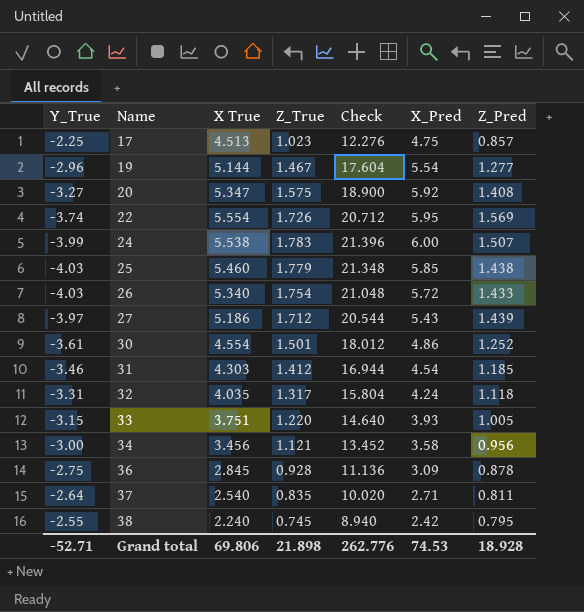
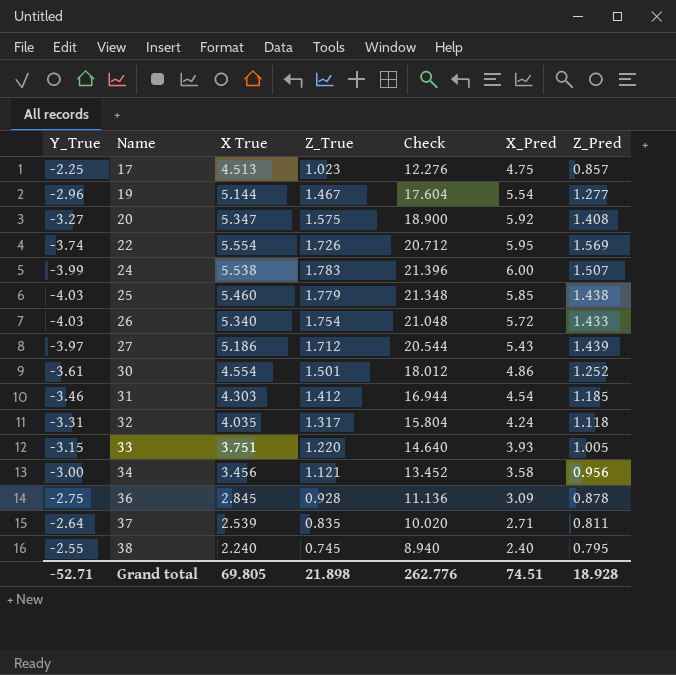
37 | X True: 2.540 -> 2.539
38 | X_Pred: 2.42 -> 2.40
Grand total | X True: 69.806 -> 69.805
Grand total | X_Pred: 74.53 -> 74.51

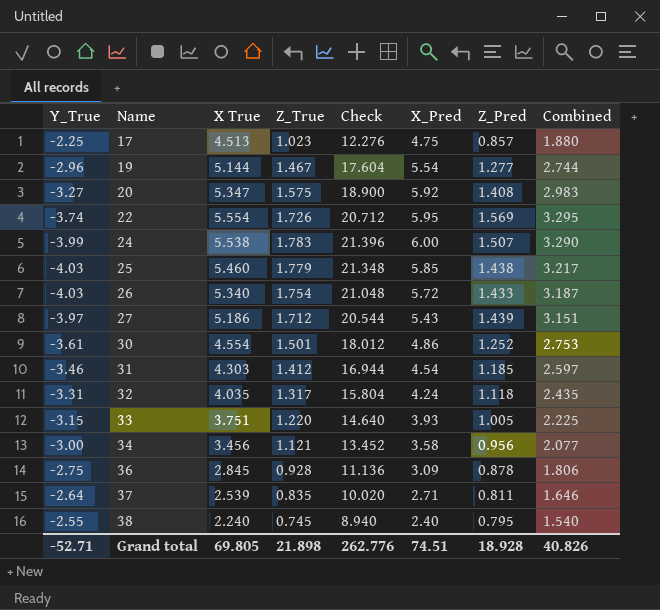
column Combined | formula: none -> [Z_True] + [Z_Pred]

